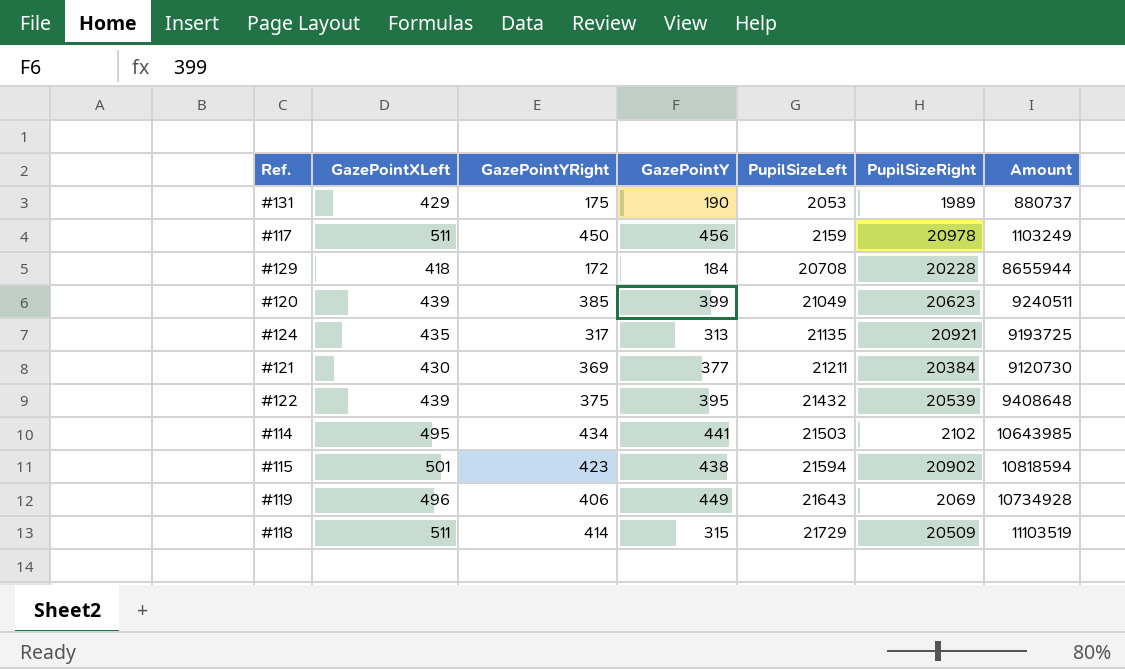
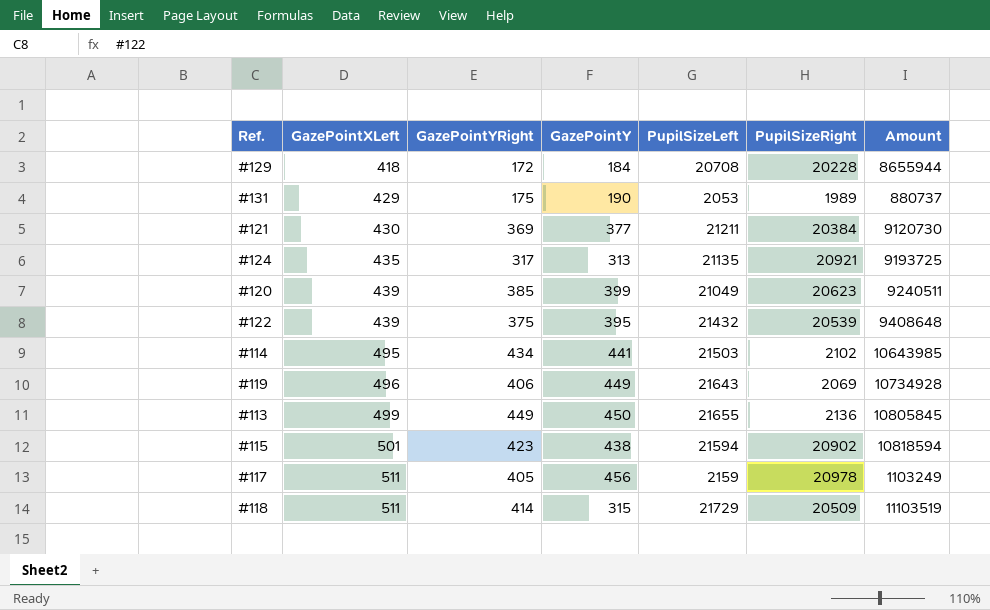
row order: PupilSizeLeft ascending -> GazePointXLeft ascending
row #113: none -> 499 | 449 | 450 | 21655 | 2136 | 10805845
#117 | GazePointYRight: 450 -> 405

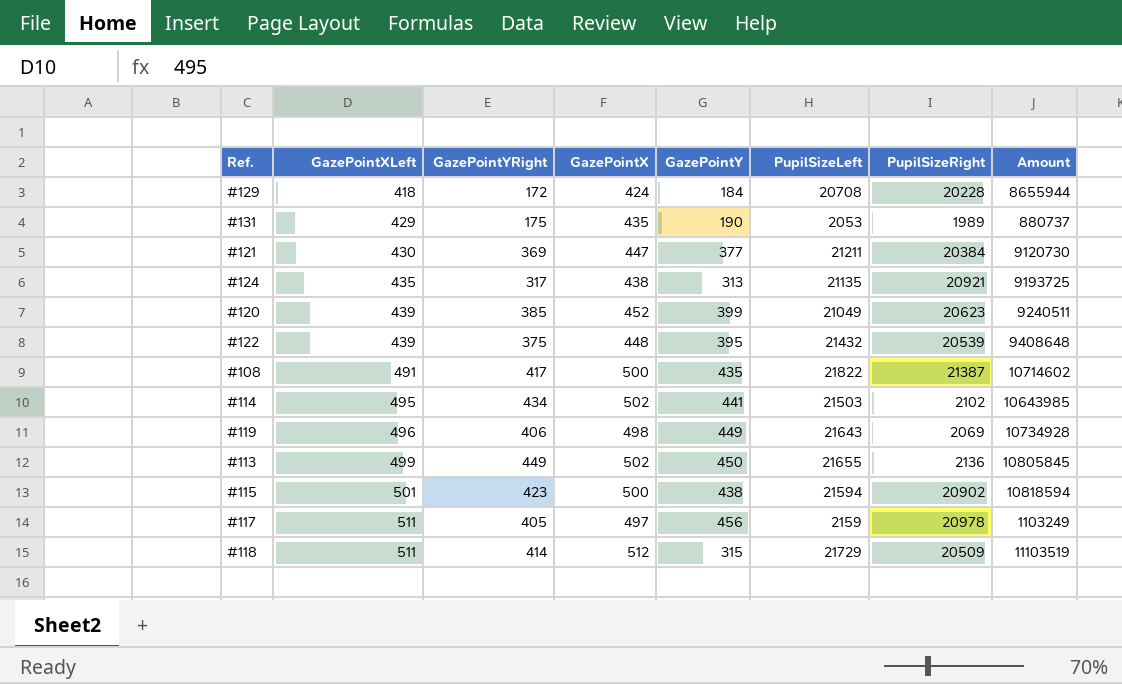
column GazePointX | position: none -> 4
row #108: none -> 491 | 417 | 500 | 435 | 21822 | 21387 | 10714602

